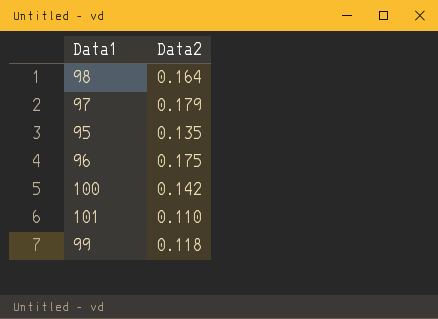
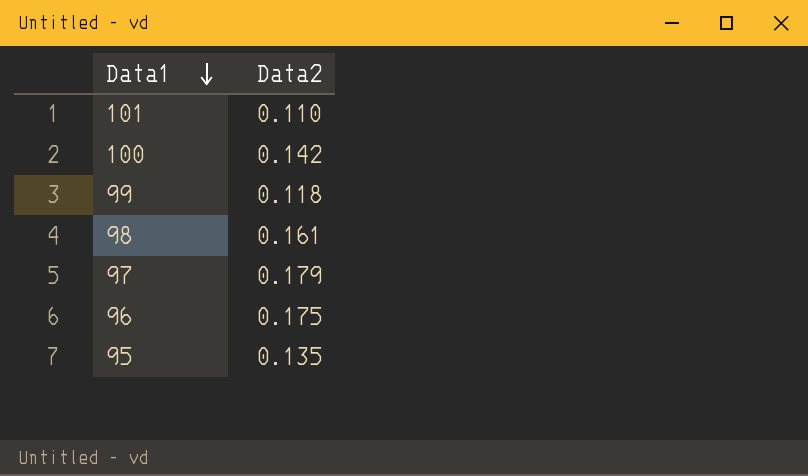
row order: none -> Data1 descending
98 | Data2: 0.164 -> 0.161

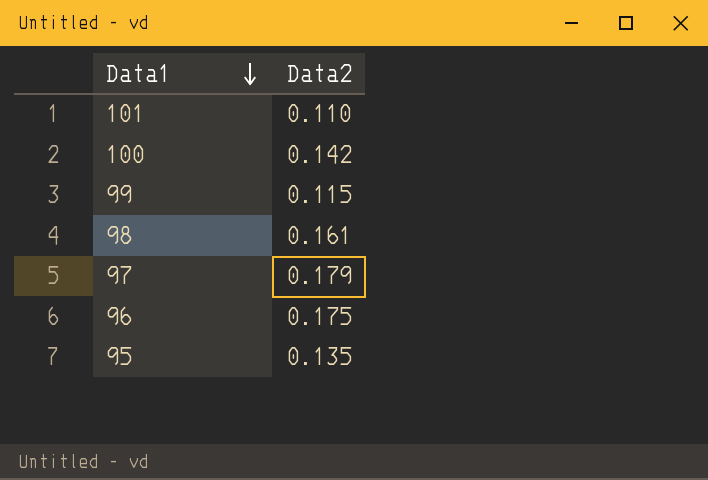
99 | Data2: 0.118 -> 0.115

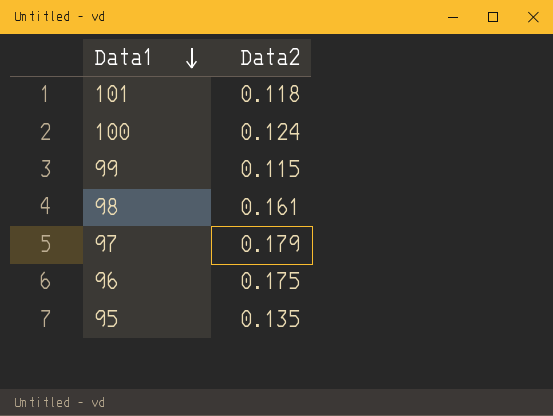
101 | Data2: 0.110 -> 0.118
100 | Data2: 0.142 -> 0.124

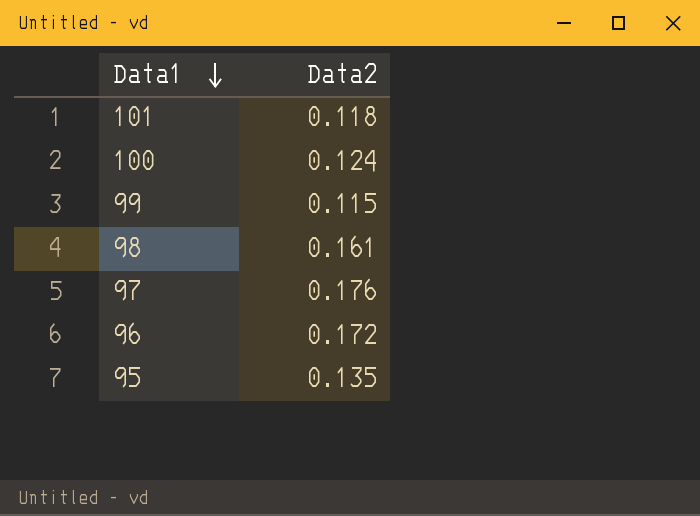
97 | Data2: 0.179 -> 0.176
96 | Data2: 0.175 -> 0.172

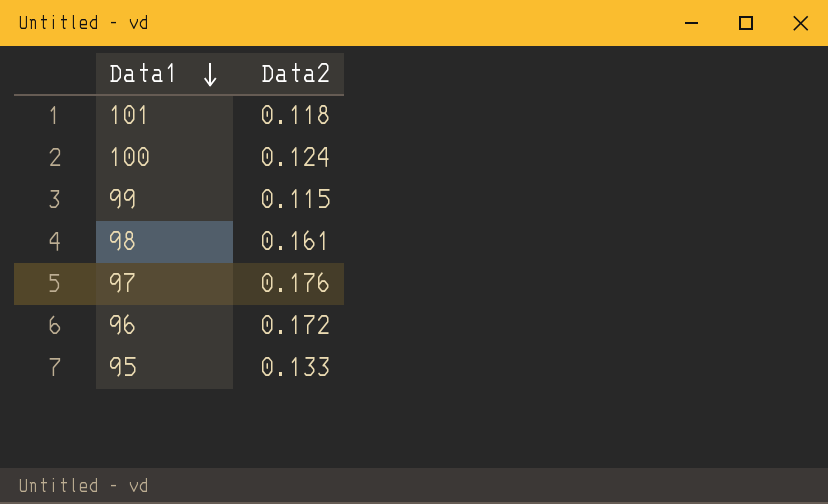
95 | Data2: 0.135 -> 0.133

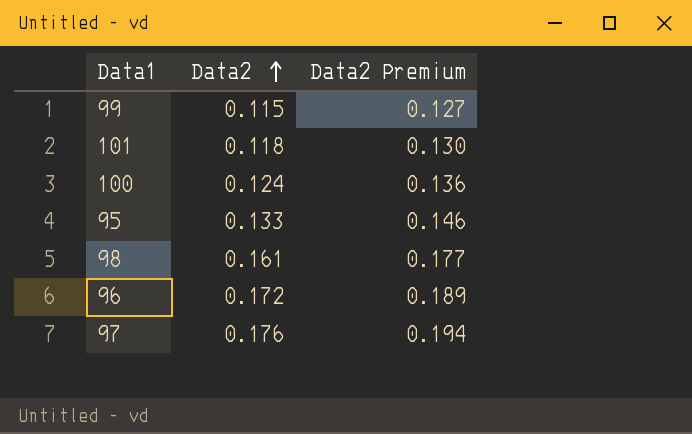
row order: Data1 descending -> Data2 ascending
column Data2 Premium | formula: none -> [Data2] * 1.1

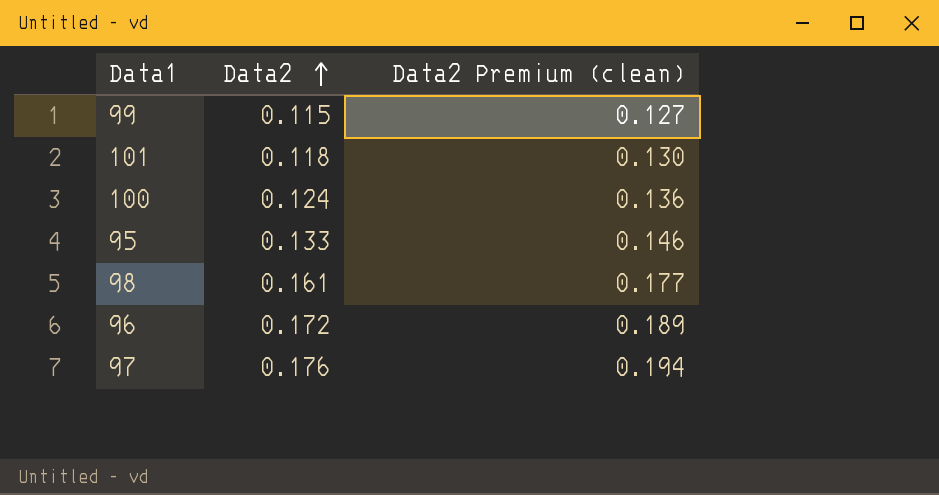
column name: Data2 Premium -> Data2 Premium (clean)

